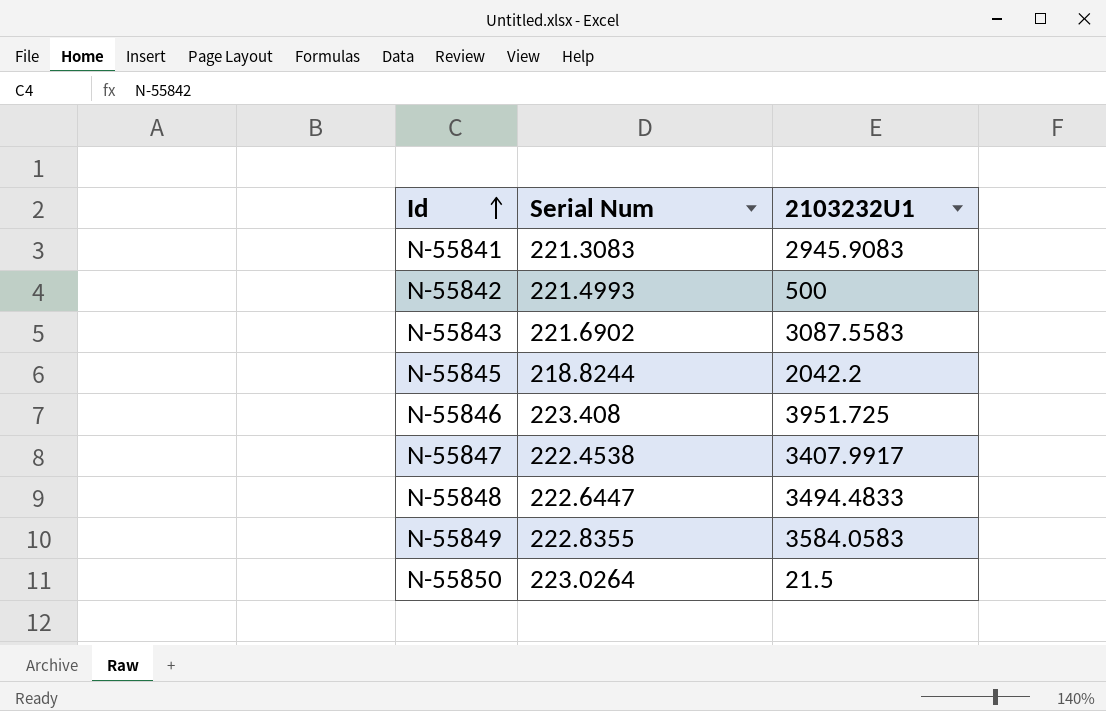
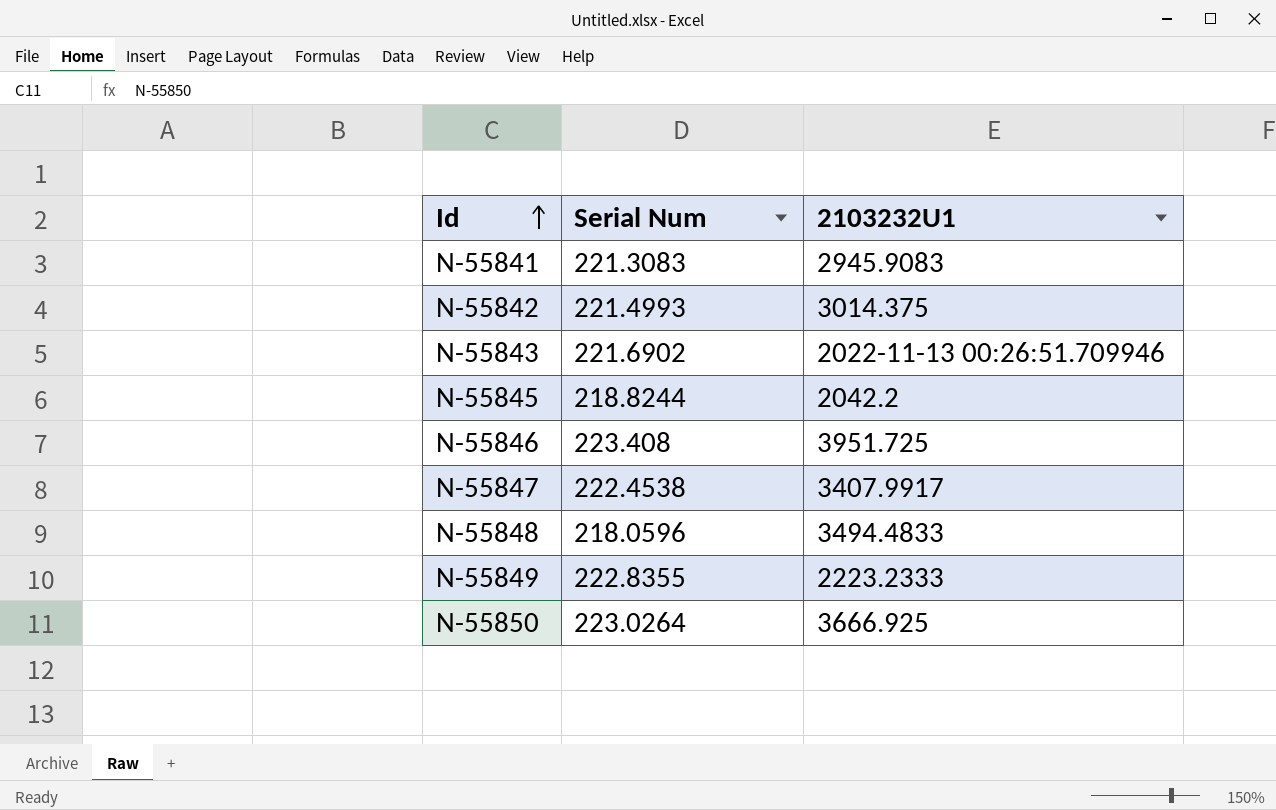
N-55842 | 2103232U1: 500 -> 3014.375
N-55843 | 2103232U1: 3087.5583 -> 2022-11-13 00:26:51.709946
N-55848 | Serial Num: 222.6447 -> 218.0596
N-55849 | 2103232U1: 3584.0583 -> 2223.2333
N-55850 | 2103232U1: 21.5 -> 3666.925

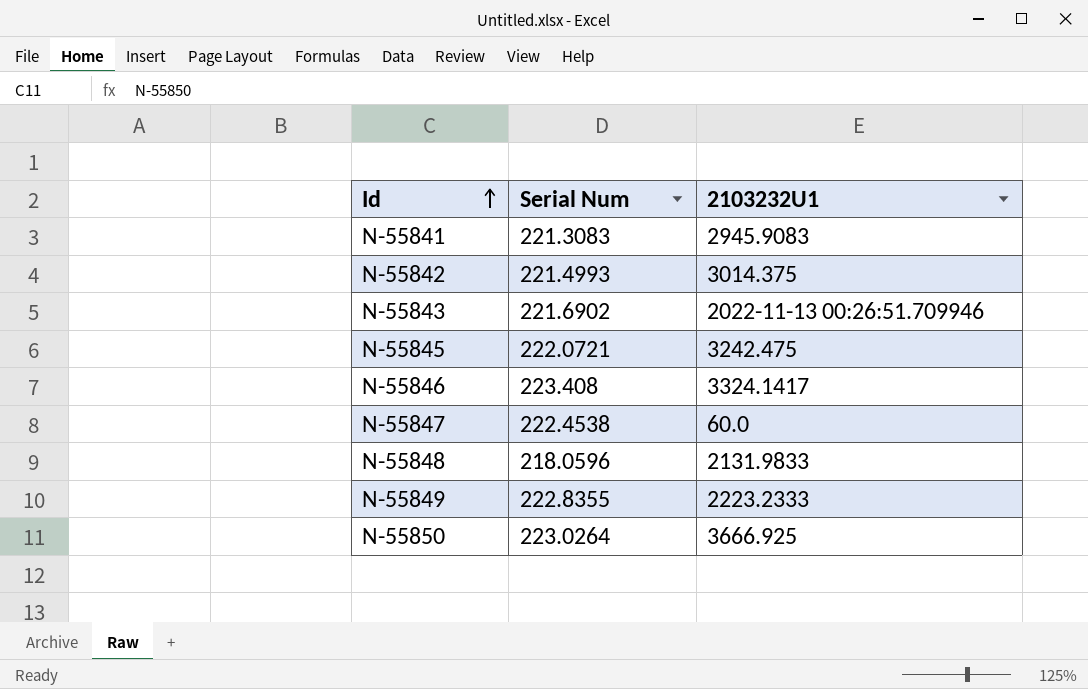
N-55845 | Serial Num: 218.8244 -> 222.0721
N-55845 | 2103232U1: 2042.2 -> 3242.475
N-55846 | 2103232U1: 3951.725 -> 3324.1417
N-55847 | 2103232U1: 3407.9917 -> 60.0
N-55848 | 2103232U1: 3494.4833 -> 2131.9833

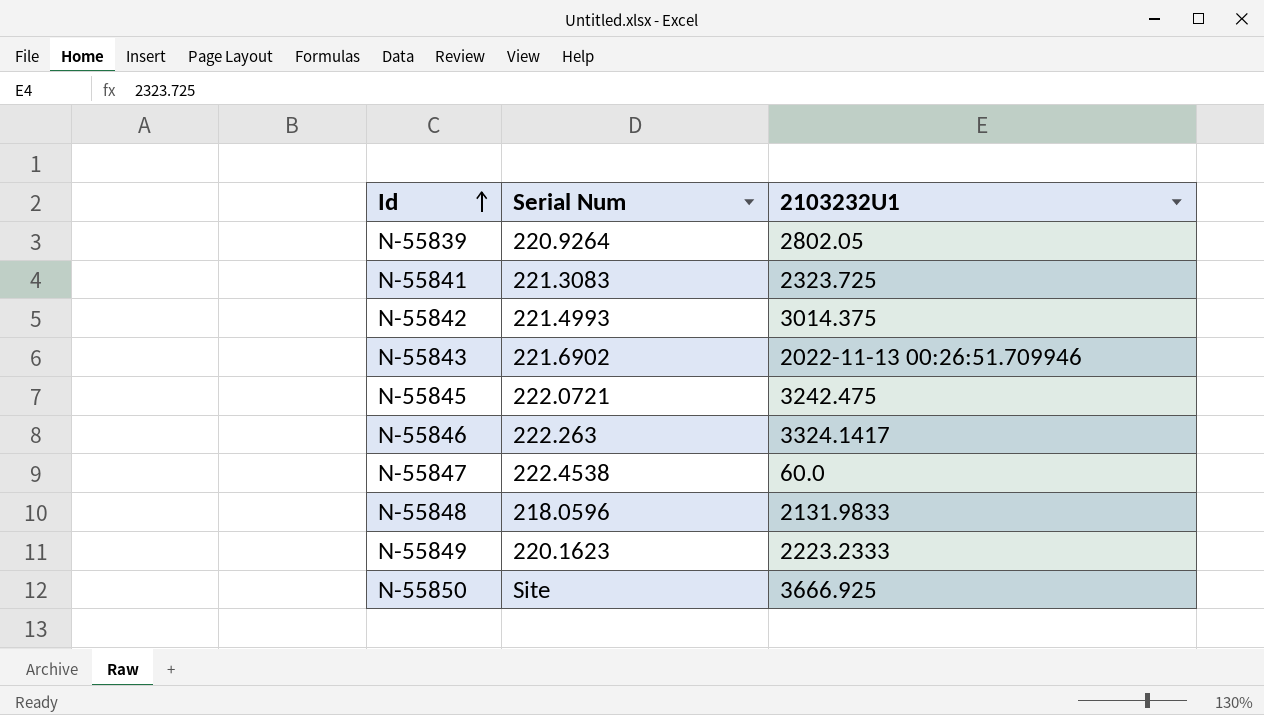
row N-55839: none -> 220.9264 | 2802.05
N-55841 | 2103232U1: 2945.9083 -> 2323.725
N-55846 | Serial Num: 223.408 -> 222.263
N-55849 | Serial Num: 222.8355 -> 220.1623
N-55850 | Serial Num: 223.0264 -> Site

